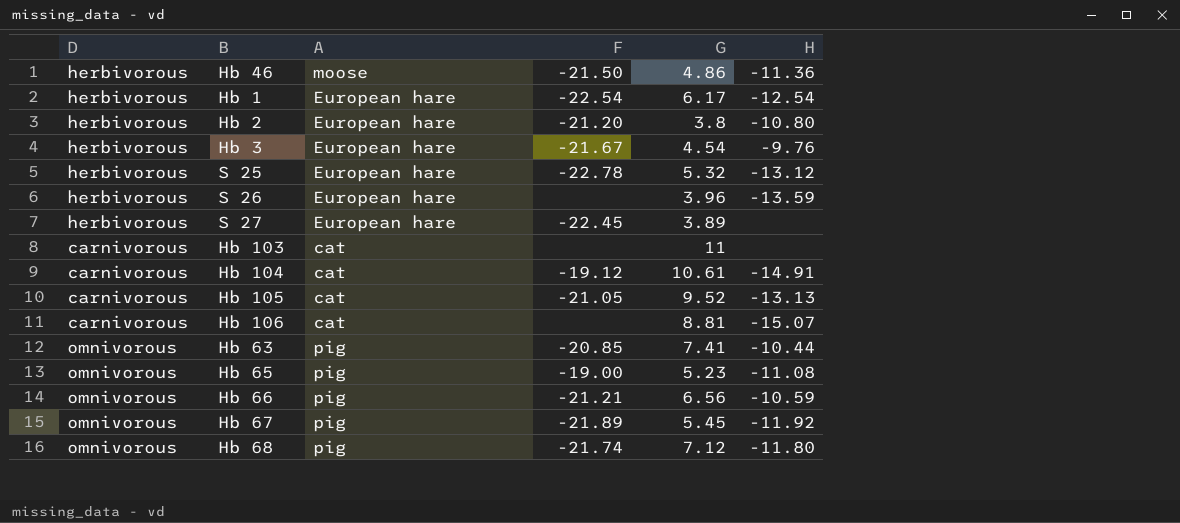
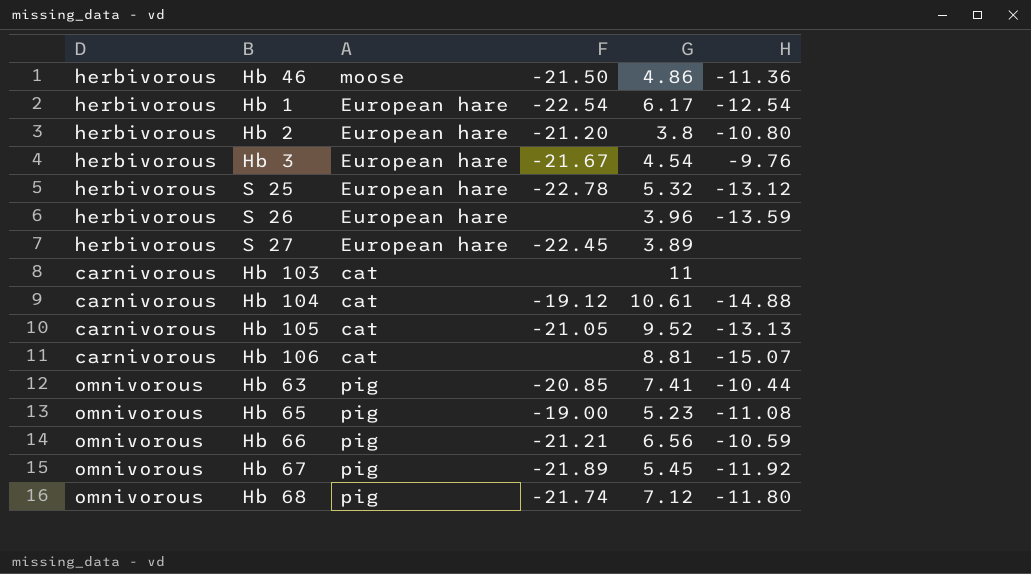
Hb 104 | H: -14.91 -> -14.88

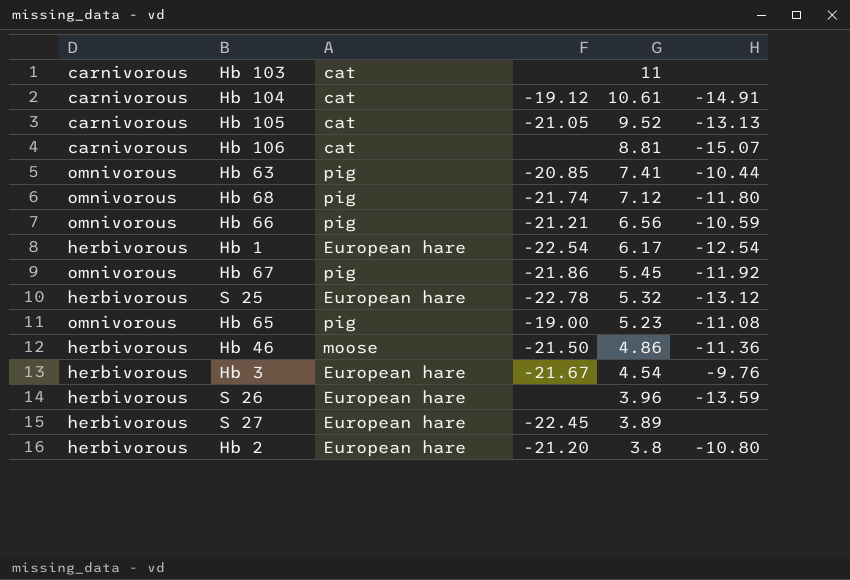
row order: none -> G descending
Hb 104 | H: -14.88 -> -14.91
Hb 67 | F: -21.89 -> -21.86

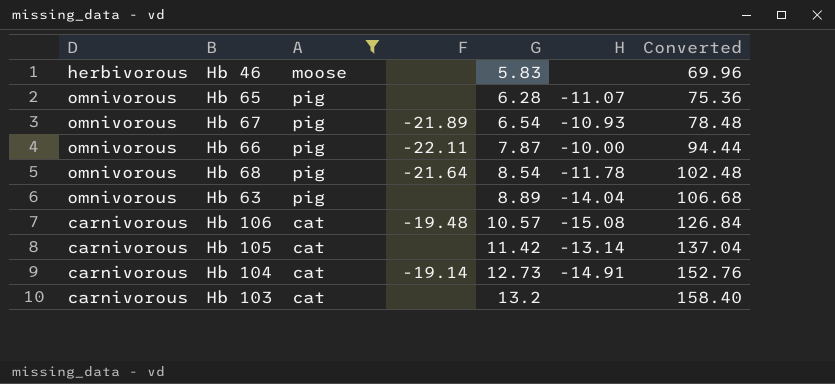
filter: none -> A != European hare
row order: G descending -> G ascending
column Converted | formula: none -> [G] * 12
Hb 46 | F: -21.50 -> none
Hb 46 | G: 4.86 -> 5.83
Hb 46 | H: -11.36 -> none
Hb 65 | F: -19.00 -> none
Hb 65 | G: 5.23 -> 6.28
Hb 65 | H: -11.08 -> -11.07
Hb 67 | F: -21.86 -> -21.89
Hb 67 | G: 5.45 -> 6.54
Hb 67 | H: -11.92 -> -10.93
Hb 66 | F: -21.21 -> -22.11
Hb 66 | G: 6.56 -> 7.87
Hb 66 | H: -10.59 -> -10.00
Hb 68 | F: -21.74 -> -21.64
Hb 68 | G: 7.12 -> 8.54
Hb 68 | H: -11.80 -> -11.78
Hb 63 | F: -20.85 -> none
Hb 63 | G: 7.41 -> 8.89
Hb 63 | H: -10.44 -> -14.04
Hb 106 | F: none -> -19.48
Hb 106 | G: 8.81 -> 10.57
Hb 106 | H: -15.07 -> -15.08
Hb 105 | F: -21.05 -> none
Hb 105 | G: 9.52 -> 11.42
Hb 105 | H: -13.13 -> -13.14
Hb 104 | F: -19.12 -> -19.14
Hb 104 | G: 10.61 -> 12.73
Hb 103 | G: 11 -> 13.2

